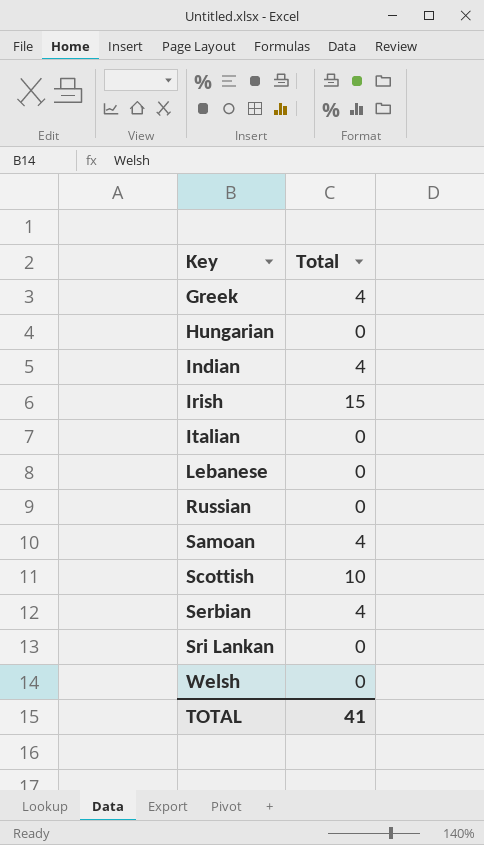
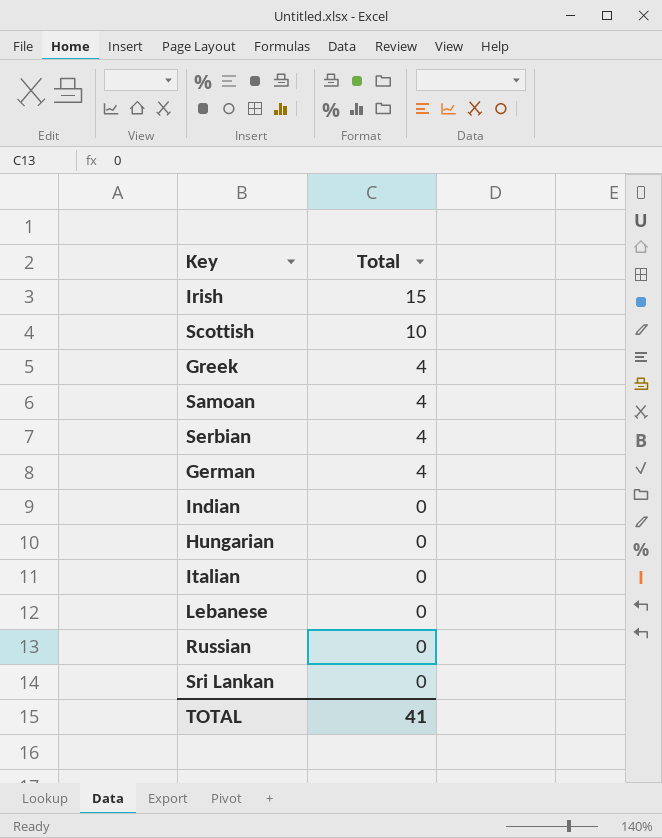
row order: Key ascending -> Total descending
row Welsh: 0 -> none
row German: none -> 4
Indian | Total: 4 -> 0

